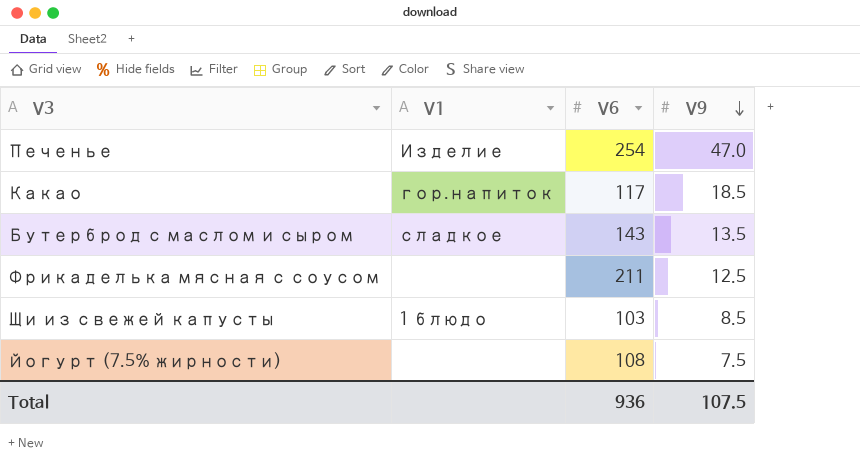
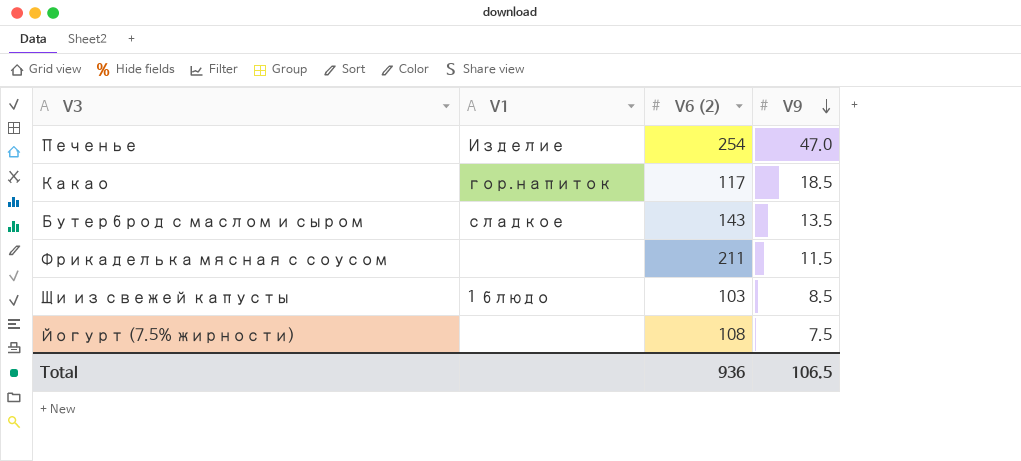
column name: V6 -> V6 (2)
Фрикаделька мясная с соусом | V9: 12.5 -> 11.5
Total | V9: 107.5 -> 106.5

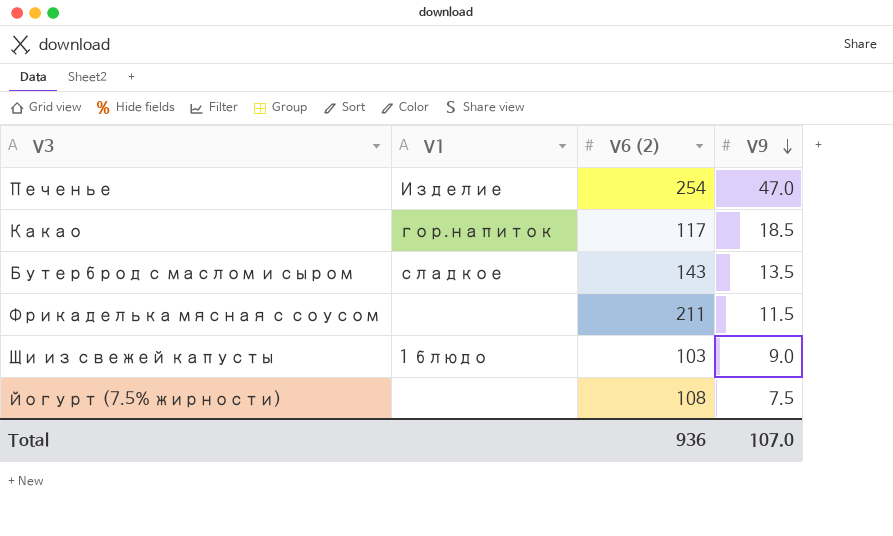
Щи из свежей капусты | V9: 8.5 -> 9.0
Total | V9: 106.5 -> 107.0

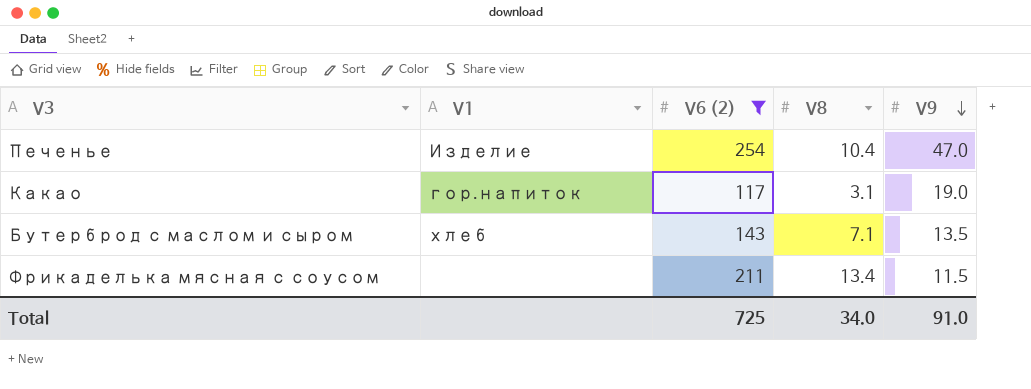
filter: none -> V6 (2) >= 117
column V8 | position: none -> 4
Какао | V9: 18.5 -> 19.0
Бутерброд с маслом и сыром | V1: сладкое -> хлеб
Total | V6 (2): 936 -> 725
Total | V9: 107.0 -> 91.0

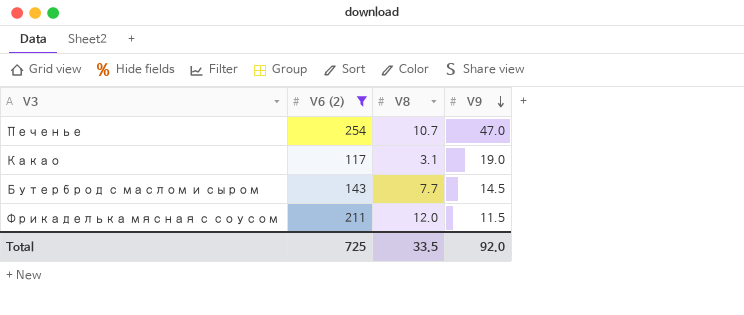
column V1 | position: 2 -> none
Печенье | V8: 10.4 -> 10.7
Бутерброд с маслом и сыром | V8: 7.1 -> 7.7
Бутерброд с маслом и сыром | V9: 13.5 -> 14.5
Фрикаделька мясная с соусом | V8: 13.4 -> 12.0
Total | V8: 34.0 -> 33.5
Total | V9: 91.0 -> 92.0

